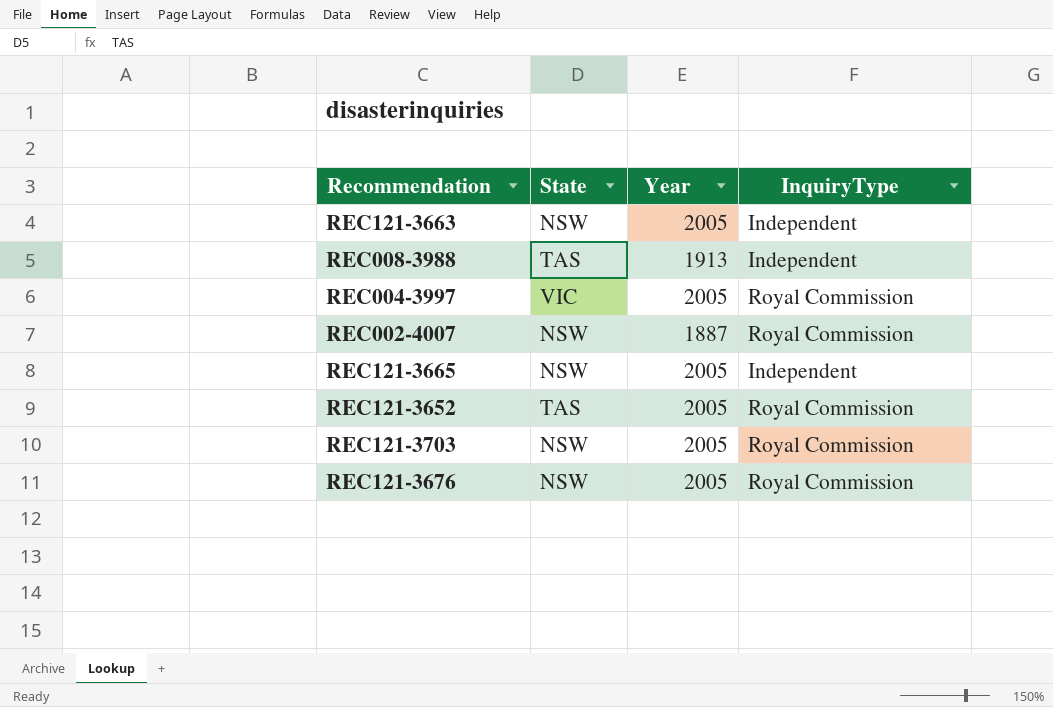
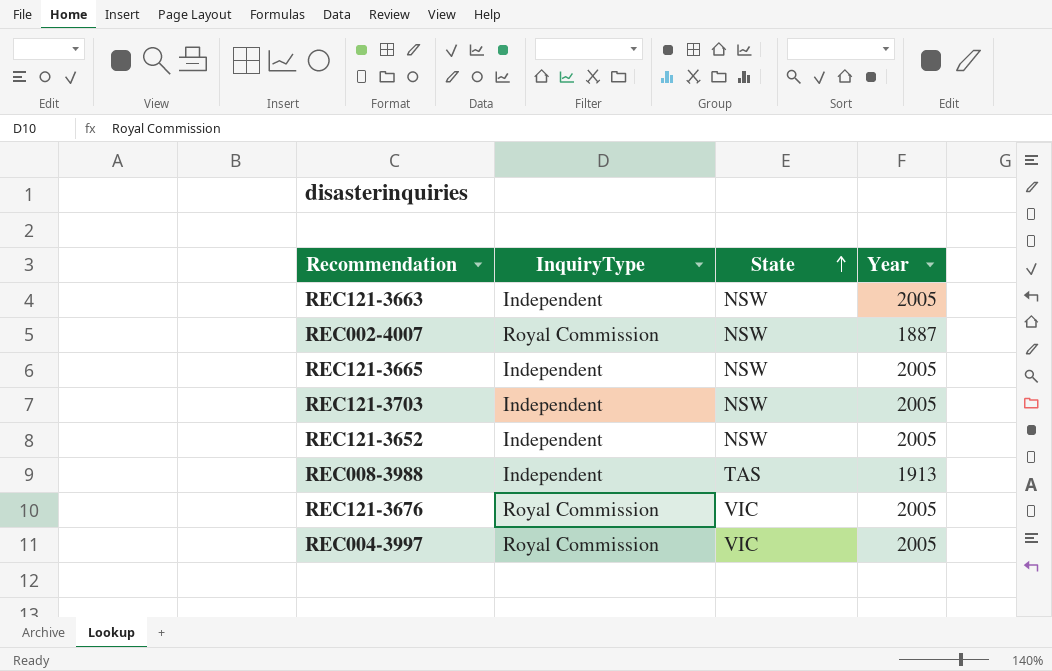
row order: none -> State ascending
column InquiryType | position: 4 -> 2
REC121-3703 | InquiryType: Royal Commission -> Independent
REC121-3652 | InquiryType: Royal Commission -> Independent
REC121-3652 | State: TAS -> NSW
REC121-3676 | State: NSW -> VIC

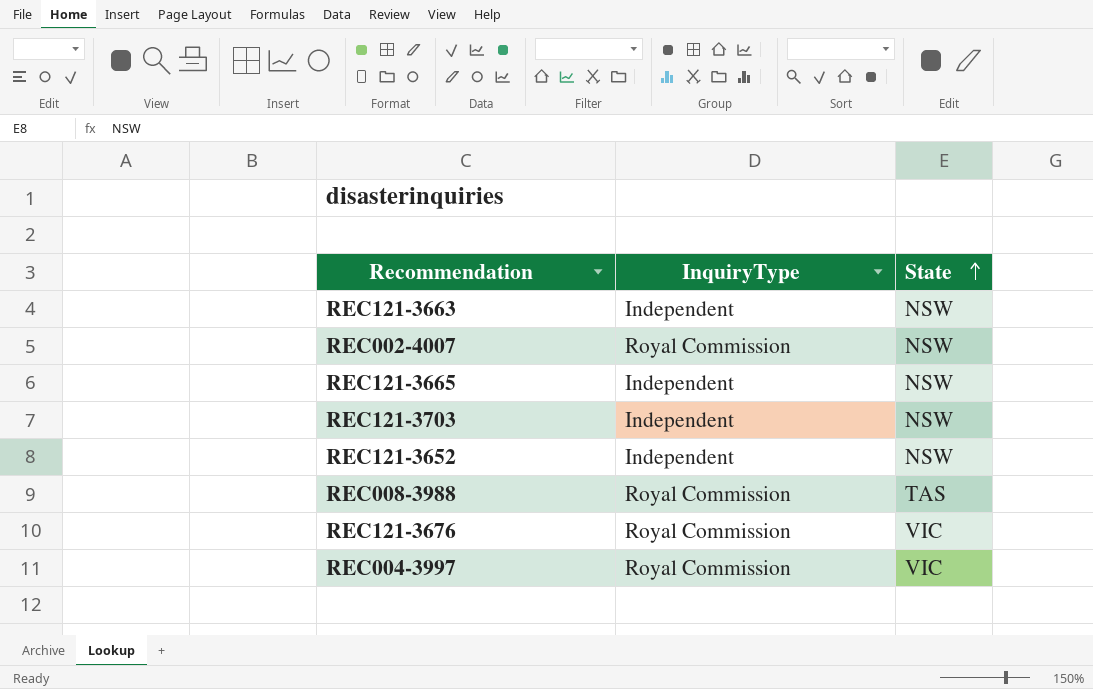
column Year | position: 4 -> none
REC008-3988 | InquiryType: Independent -> Royal Commission

